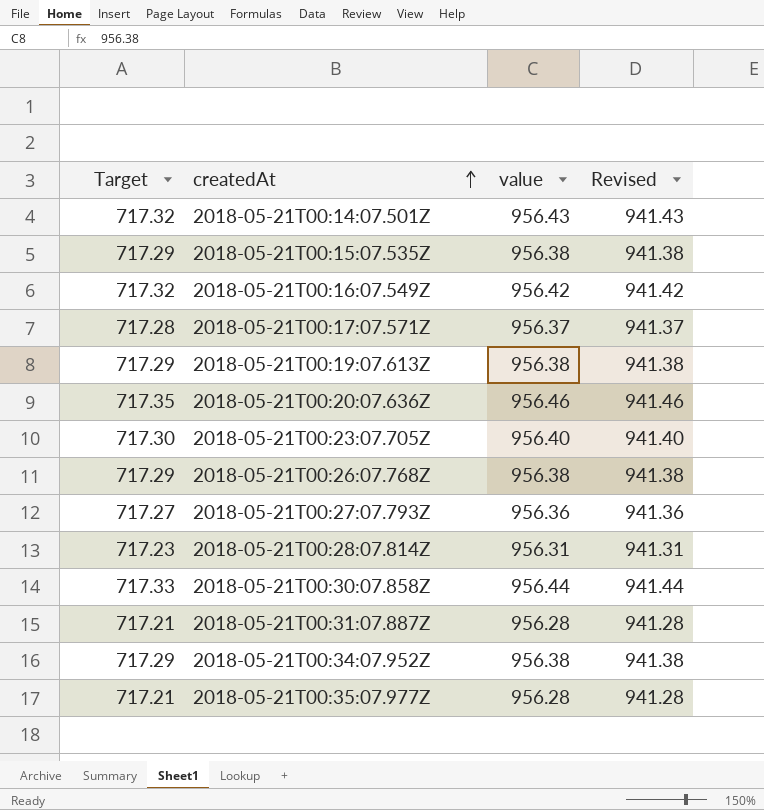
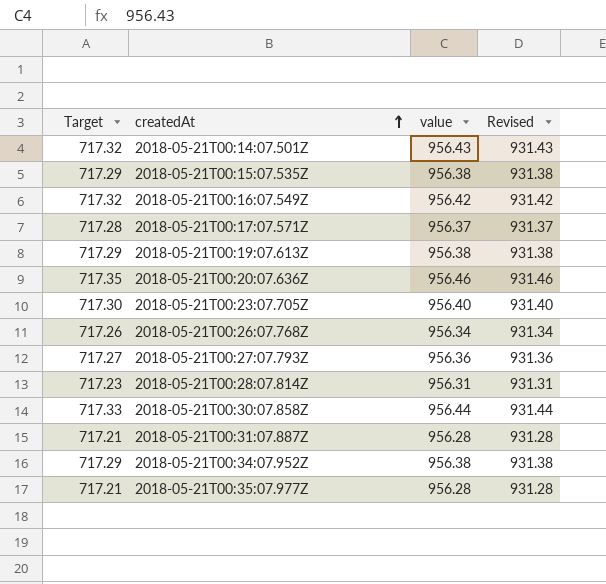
column Revised | formula: [value] - 15 -> [value] - 25
2018-05-21T00:26:07.768Z | Target: 717.29 -> 717.26
2018-05-21T00:26:07.768Z | value: 956.38 -> 956.34

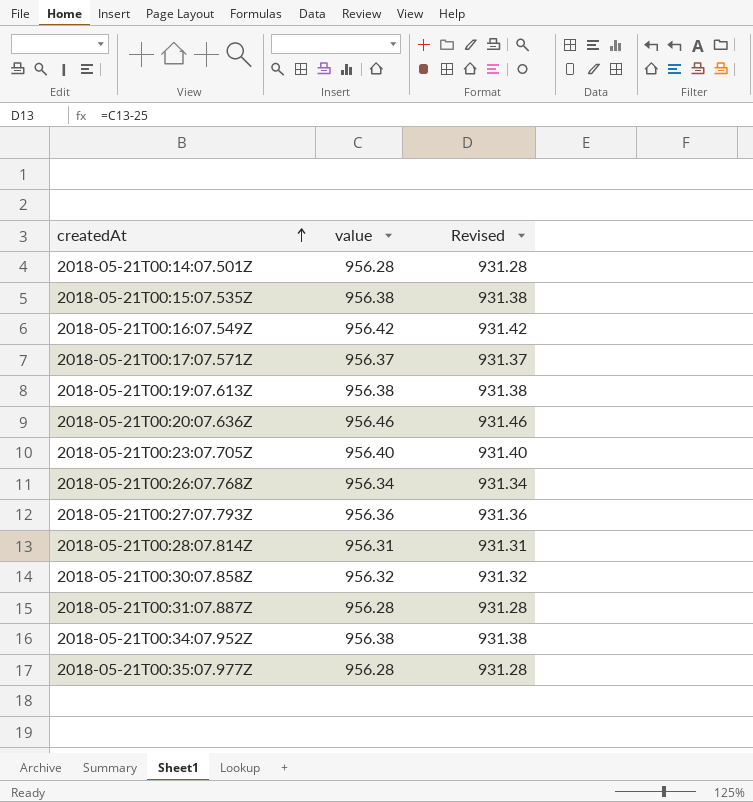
column Target | formula: [value] * 0.75 -> none
2018-05-21T00:14:07.501Z | value: 956.43 -> 956.28
2018-05-21T00:14:07.501Z | Revised: 931.43 -> 931.28
2018-05-21T00:30:07.858Z | value: 956.44 -> 956.32
2018-05-21T00:30:07.858Z | Revised: 931.44 -> 931.32

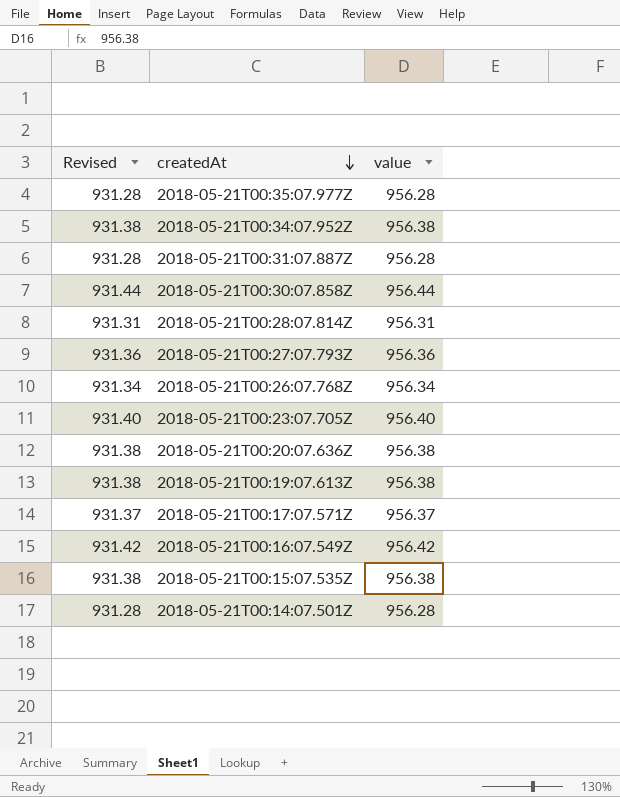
row order: createdAt ascending -> createdAt descending
column Revised | position: 3 -> 1
2018-05-21T00:30:07.858Z | Revised: 931.32 -> 931.44
2018-05-21T00:30:07.858Z | value: 956.32 -> 956.44
2018-05-21T00:20:07.636Z | Revised: 931.46 -> 931.38
2018-05-21T00:20:07.636Z | value: 956.46 -> 956.38

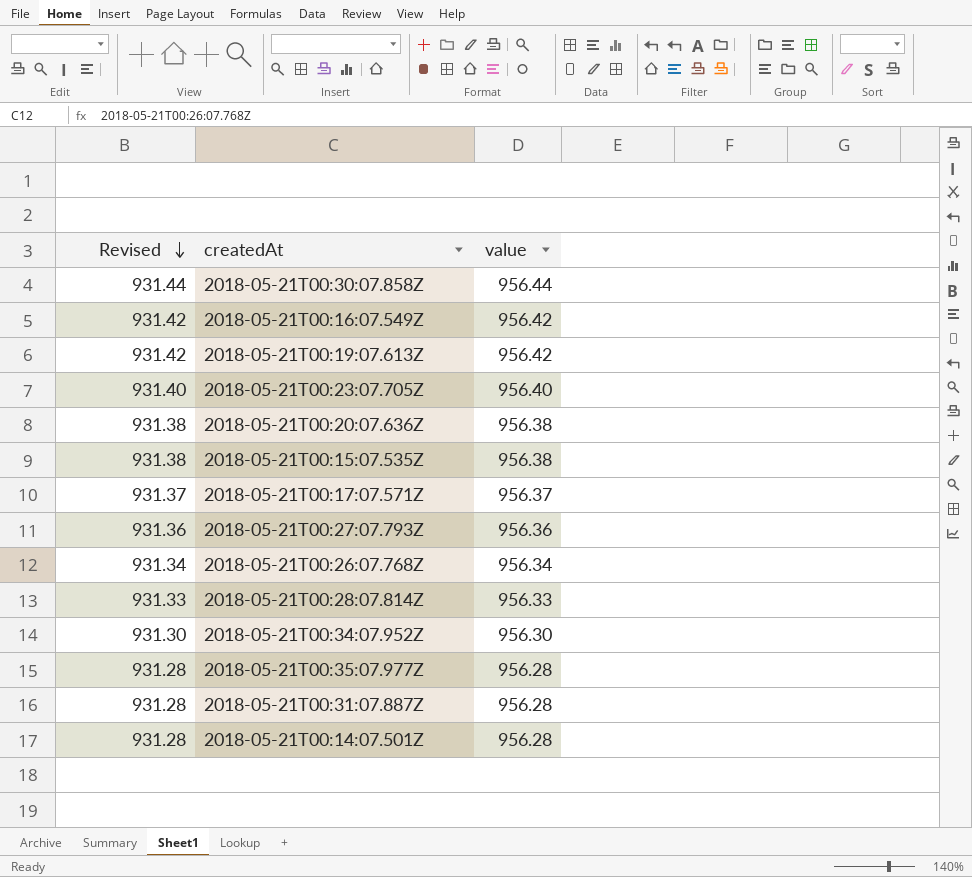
row order: createdAt descending -> Revised descending
2018-05-21T00:19:07.613Z | Revised: 931.38 -> 931.42
2018-05-21T00:19:07.613Z | value: 956.38 -> 956.42
2018-05-21T00:28:07.814Z | Revised: 931.31 -> 931.33
2018-05-21T00:28:07.814Z | value: 956.31 -> 956.33
2018-05-21T00:34:07.952Z | Revised: 931.38 -> 931.30
2018-05-21T00:34:07.952Z | value: 956.38 -> 956.30

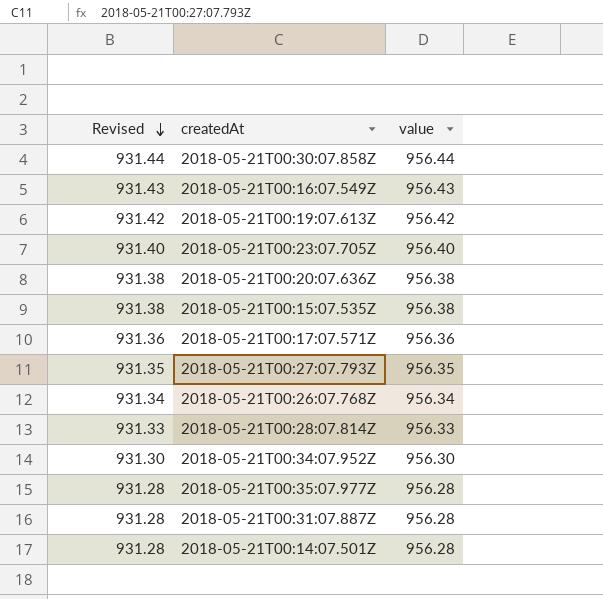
2018-05-21T00:16:07.549Z | Revised: 931.42 -> 931.43
2018-05-21T00:16:07.549Z | value: 956.42 -> 956.43
2018-05-21T00:17:07.571Z | Revised: 931.37 -> 931.36
2018-05-21T00:17:07.571Z | value: 956.37 -> 956.36
2018-05-21T00:27:07.793Z | Revised: 931.36 -> 931.35
2018-05-21T00:27:07.793Z | value: 956.36 -> 956.35

